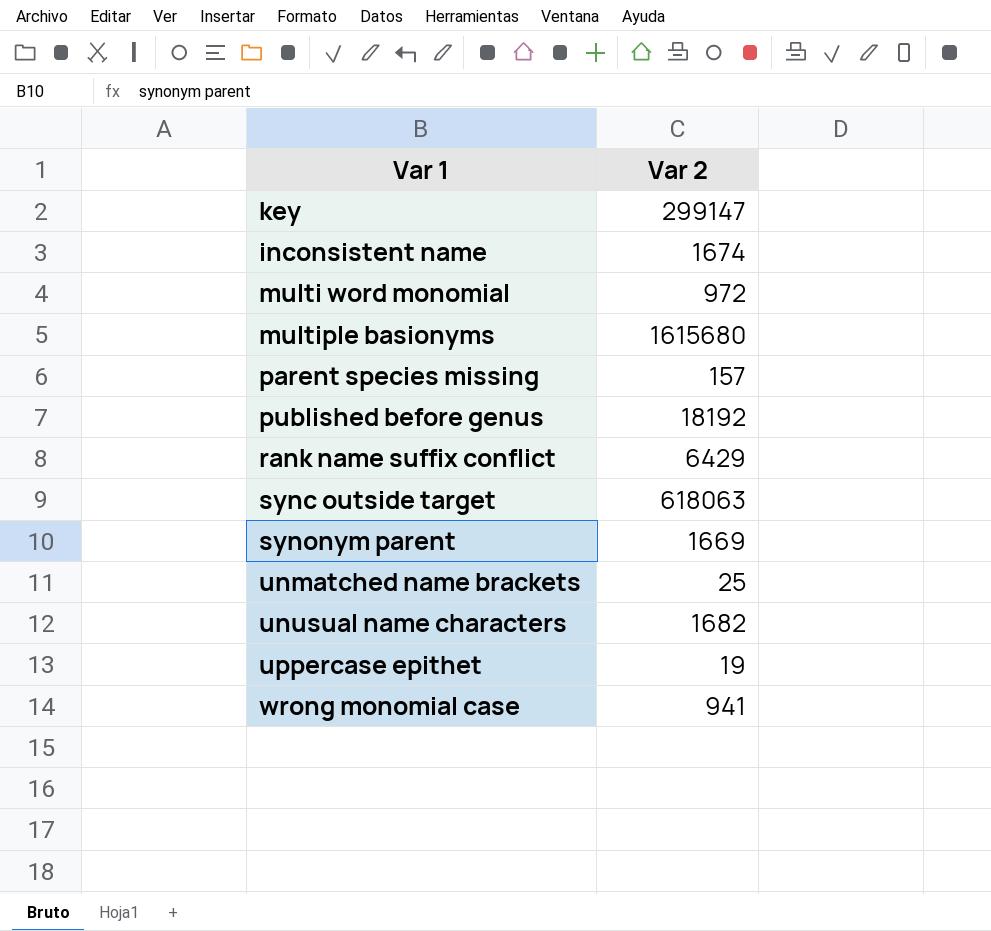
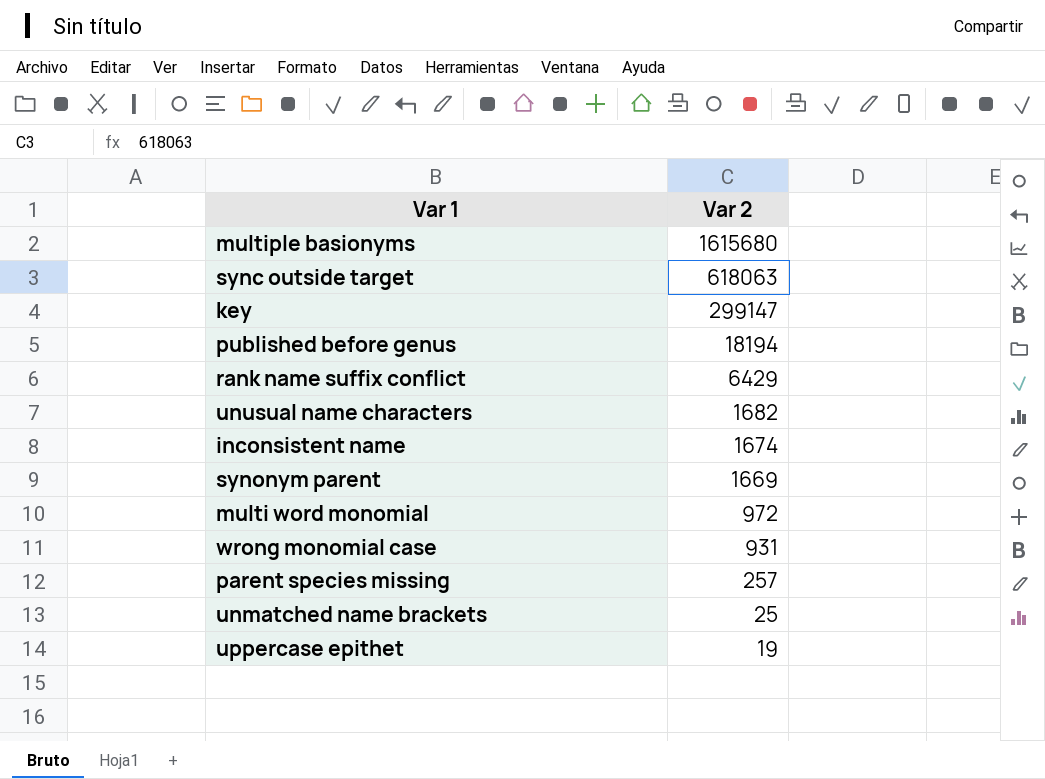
row order: none -> Var 2 descending
published before genus | Var 2: 18192 -> 18194
wrong monomial case | Var 2: 941 -> 931
parent species missing | Var 2: 157 -> 257

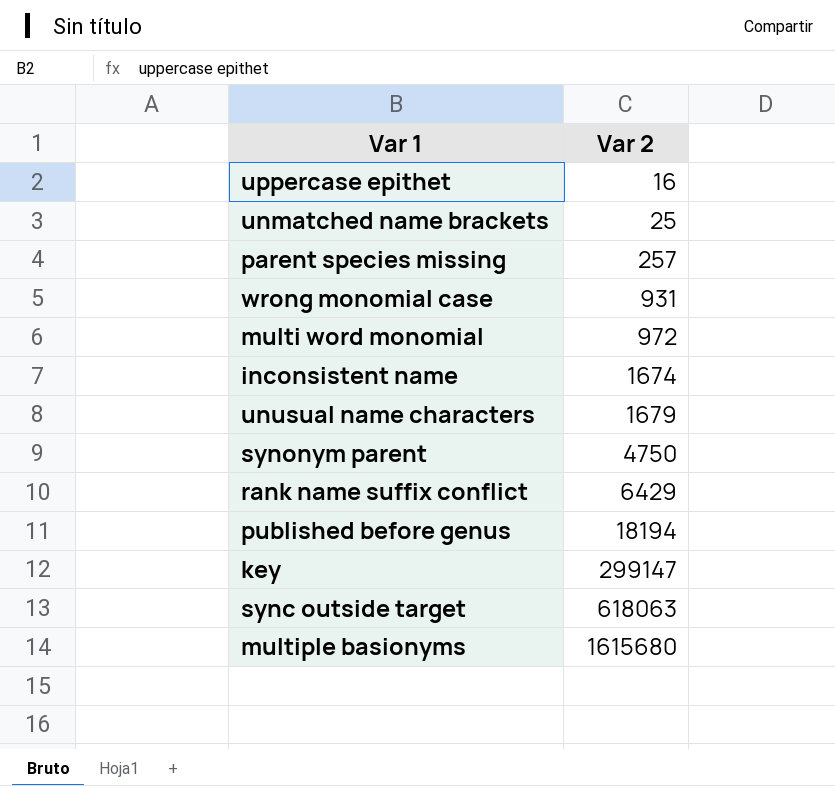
row order: Var 2 descending -> Var 2 ascending
uppercase epithet | Var 2: 19 -> 16
unusual name characters | Var 2: 1682 -> 1679
synonym parent | Var 2: 1669 -> 4750

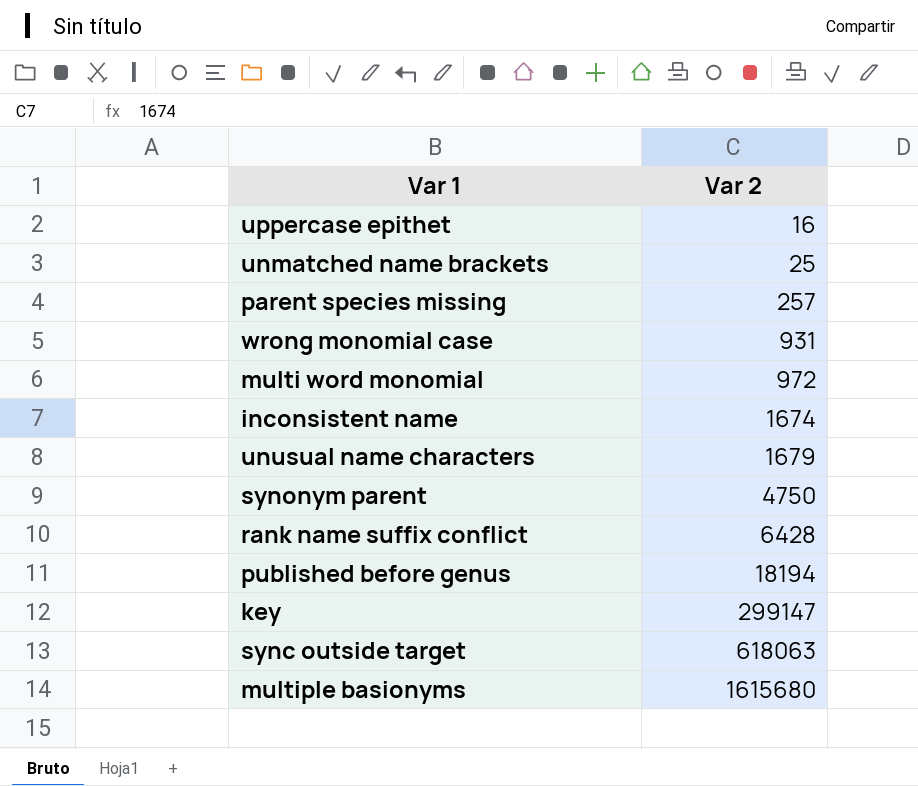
rank name suffix conflict | Var 2: 6429 -> 6428

